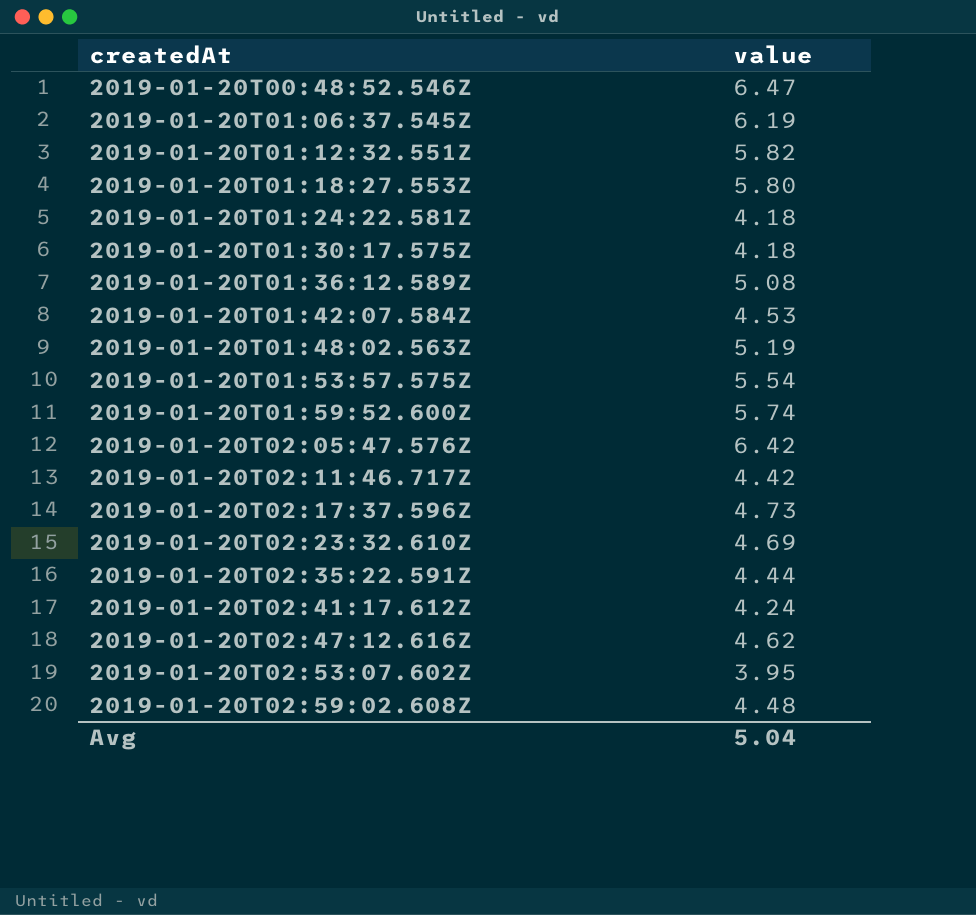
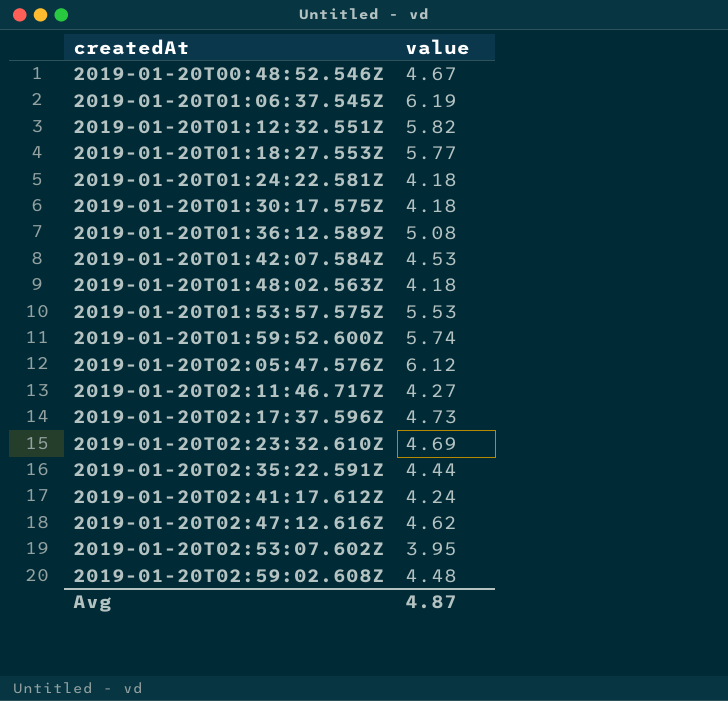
2019-01-20T00:48:52.546Z | value: 6.47 -> 4.67
2019-01-20T01:18:27.553Z | value: 5.80 -> 5.77
2019-01-20T01:48:02.563Z | value: 5.19 -> 4.18
2019-01-20T01:53:57.575Z | value: 5.54 -> 5.53
2019-01-20T02:05:47.576Z | value: 6.42 -> 6.12
2019-01-20T02:11:46.717Z | value: 4.42 -> 4.27
Avg | value: 5.04 -> 4.87

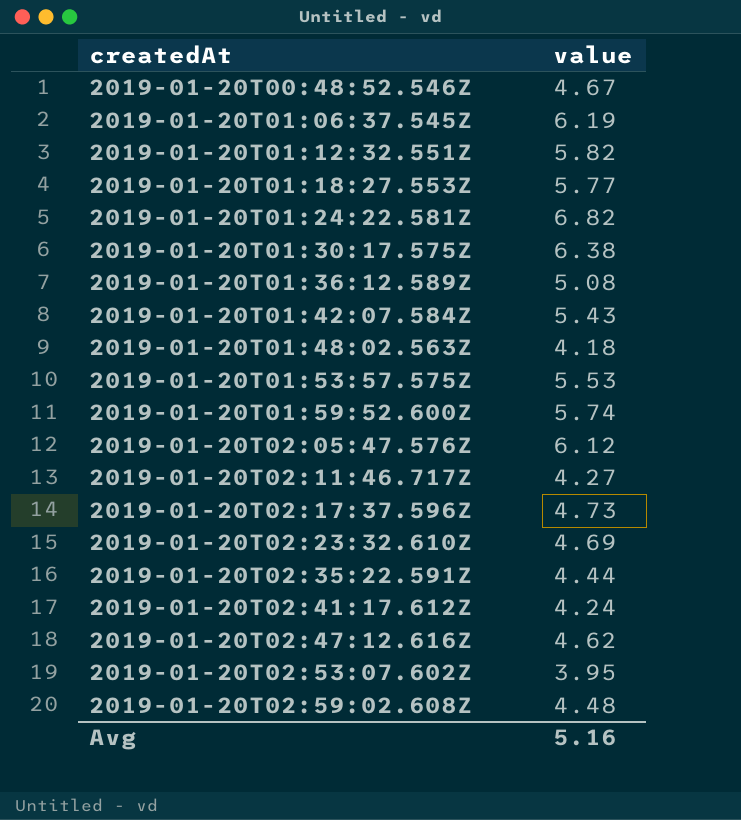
2019-01-20T01:24:22.581Z | value: 4.18 -> 6.82
2019-01-20T01:30:17.575Z | value: 4.18 -> 6.38
2019-01-20T01:42:07.584Z | value: 4.53 -> 5.43
Avg | value: 4.87 -> 5.16

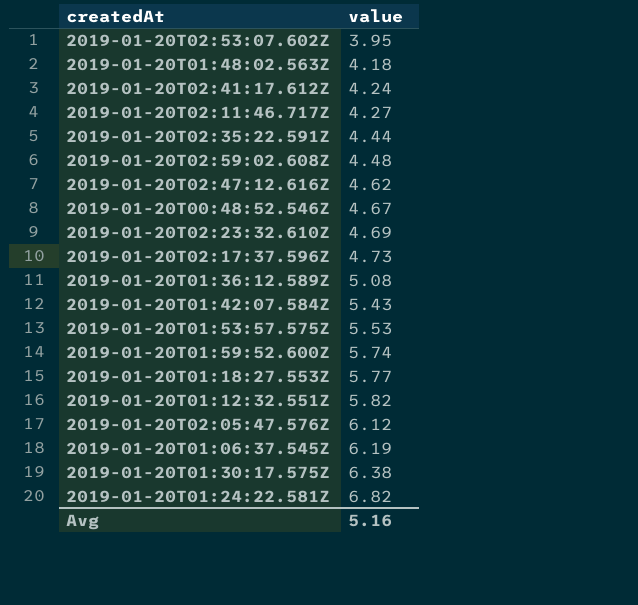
row order: createdAt ascending -> value ascending

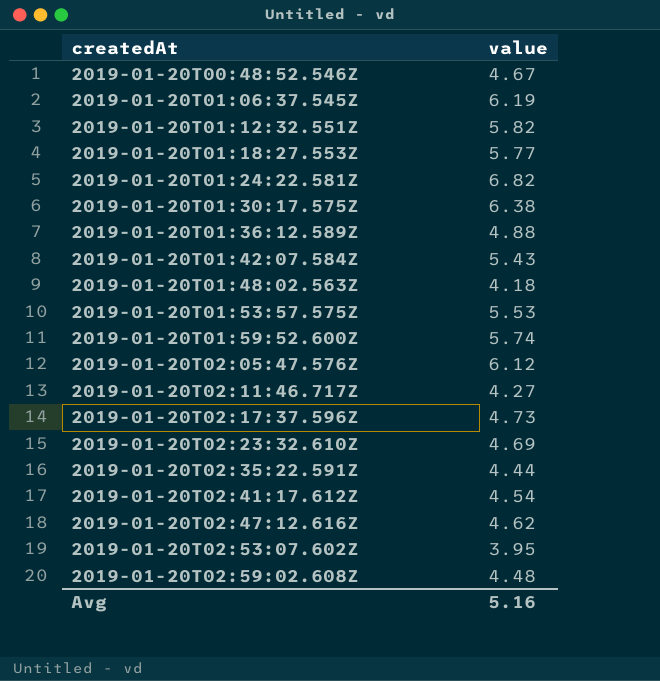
row order: value ascending -> createdAt ascending
2019-01-20T01:36:12.589Z | value: 5.08 -> 4.88
2019-01-20T02:41:17.612Z | value: 4.24 -> 4.54

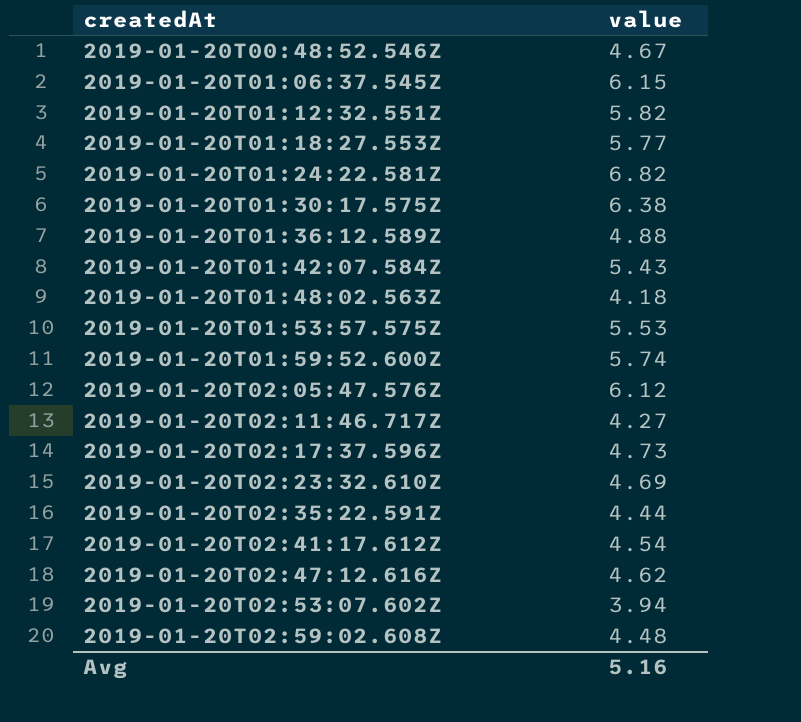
2019-01-20T01:06:37.545Z | value: 6.19 -> 6.15
2019-01-20T02:53:07.602Z | value: 3.95 -> 3.94

